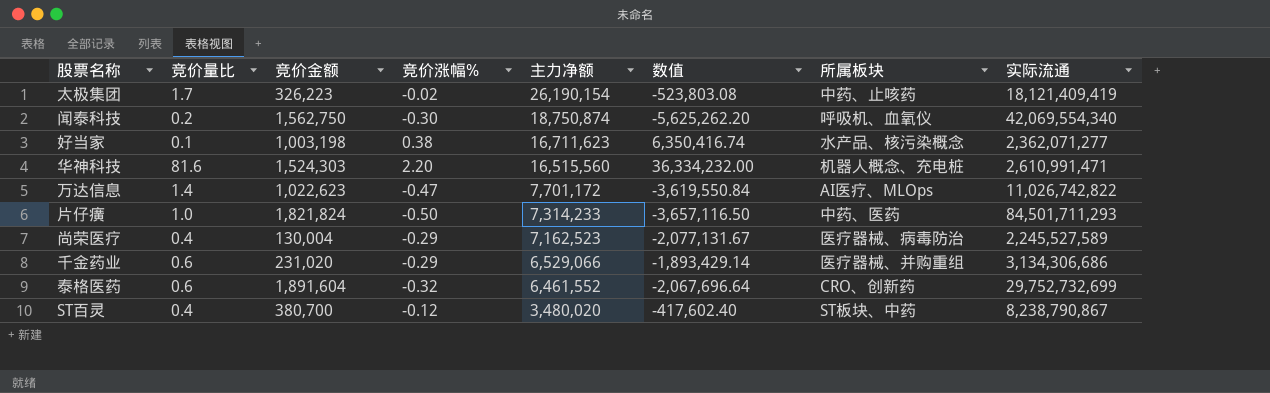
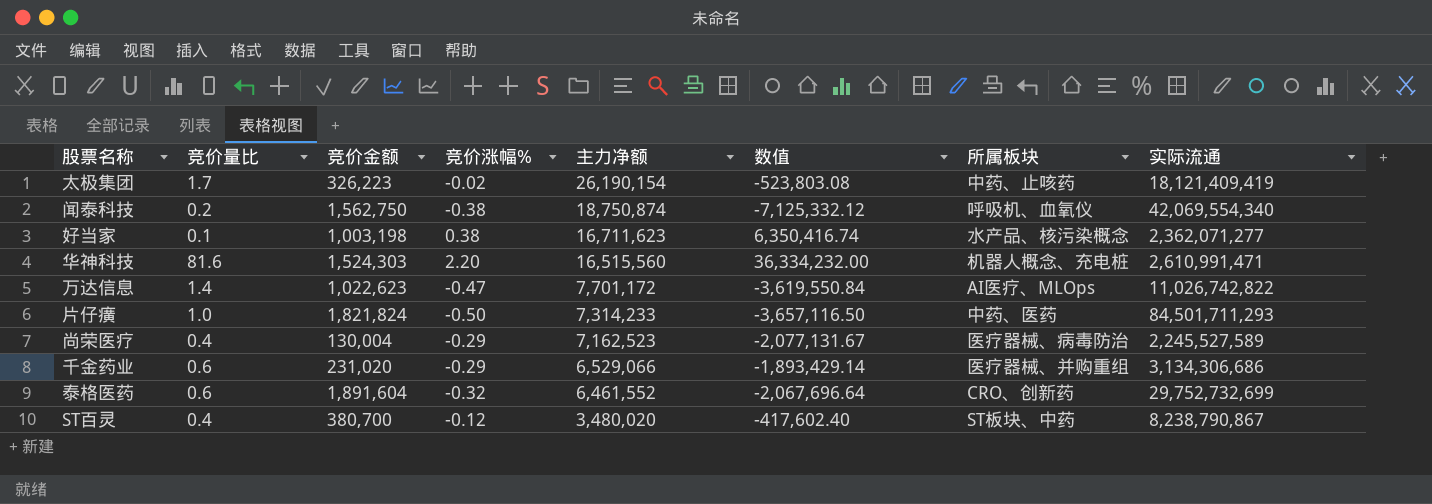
闻泰科技 | 竞价涨幅%: -0.30 -> -0.38
闻泰科技 | 数值: -5,625,262.20 -> -7,125,332.12

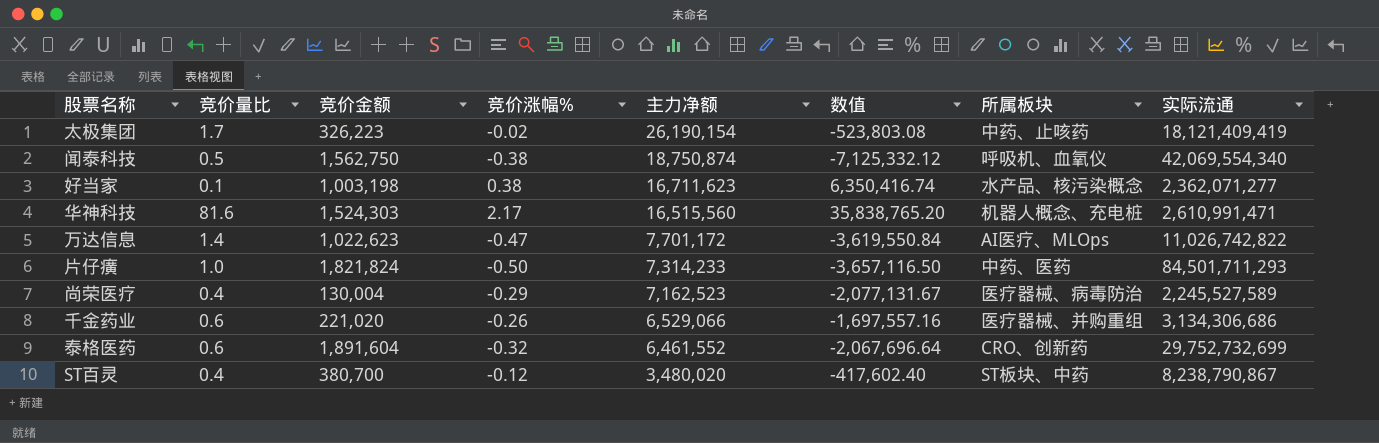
闻泰科技 | 竞价量比: 0.2 -> 0.5
华神科技 | 竞价涨幅%: 2.20 -> 2.17
华神科技 | 数值: 36,334,232.00 -> 35,838,765.20
千金药业 | 竞价金额: 231,020 -> 221,020
千金药业 | 竞价涨幅%: -0.29 -> -0.26
千金药业 | 数值: -1,893,429.14 -> -1,697,557.16

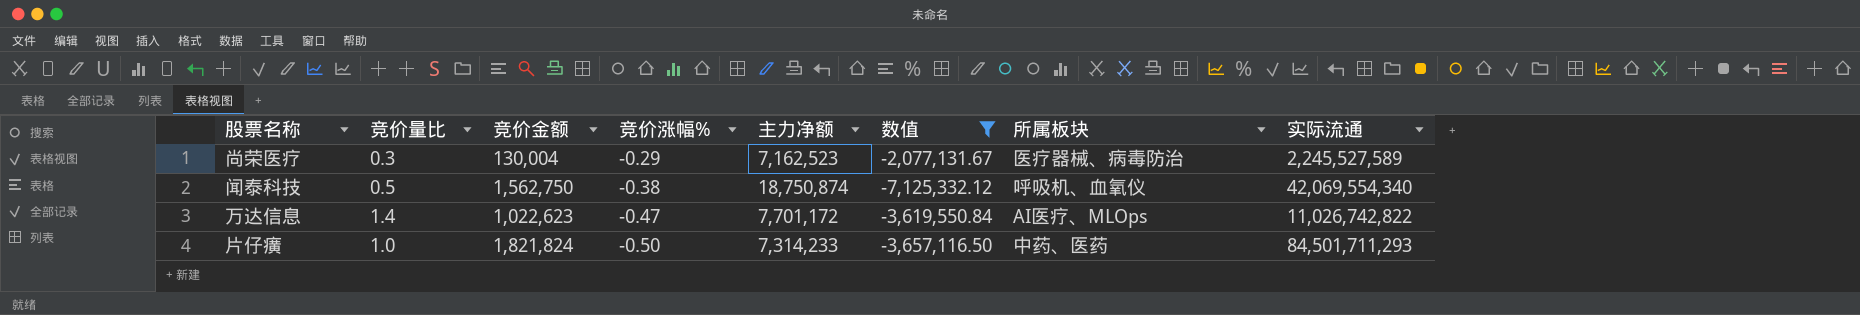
filter: none -> 数值 <= -2,077,131.67
row order: 主力净额 descending -> 竞价涨幅% descending
尚荣医疗 | 竞价量比: 0.4 -> 0.3

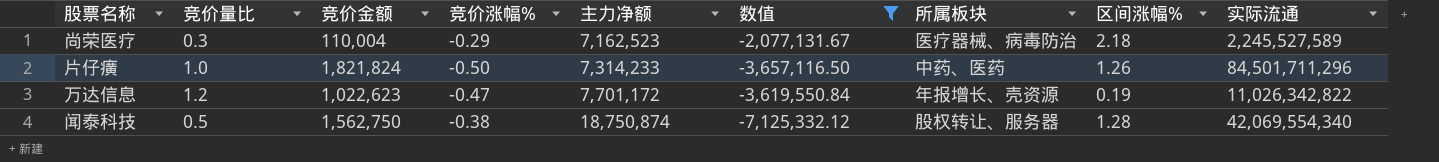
row order: 竞价涨幅% descending -> 主力净额 ascending
column 区间涨幅% | position: none -> 8
尚荣医疗 | 竞价金额: 130,004 -> 110,004
片仔癀 | 实际流通: 84,501,711,293 -> 84,501,711,296
万达信息 | 竞价量比: 1.4 -> 1.2
万达信息 | 所属板块: AI医疗、MLOps -> 年报增长、壳资源
万达信息 | 实际流通: 11,026,742,822 -> 11,026,342,822
闻泰科技 | 所属板块: 呼吸机、血氧仪 -> 股权转让、服务器

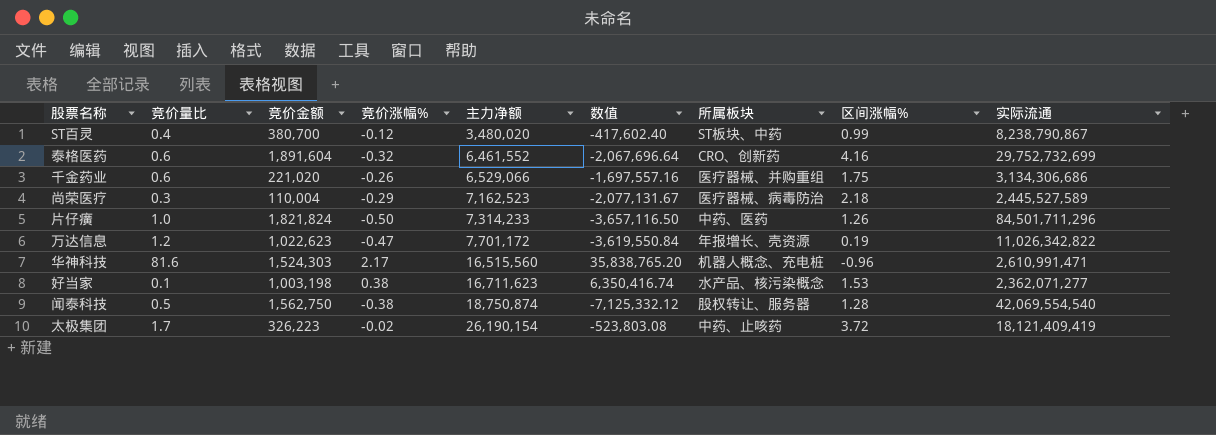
filter: 数值 <= -2,077,131.67 -> none
尚荣医疗 | 实际流通: 2,245,527,589 -> 2,445,527,589
闻泰科技 | 实际流通: 42,069,554,340 -> 42,069,554,540

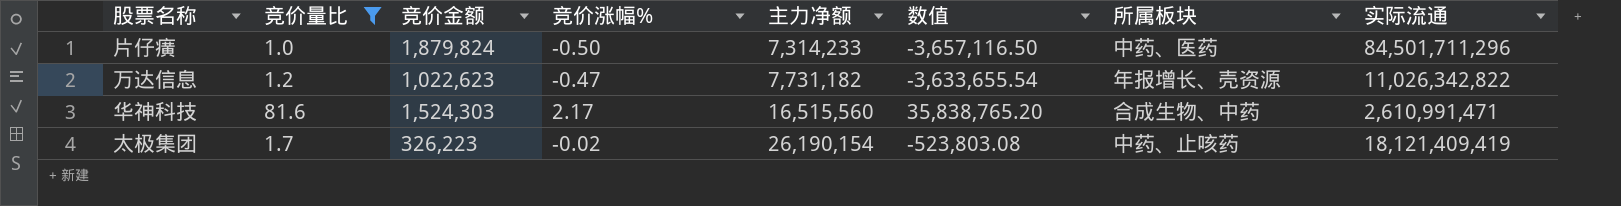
filter: none -> 竞价量比 >= 1.0
column 区间涨幅% | position: 8 -> none
片仔癀 | 竞价金额: 1,821,824 -> 1,879,824
万达信息 | 主力净额: 7,701,172 -> 7,731,182
万达信息 | 数值: -3,619,550.84 -> -3,633,655.54
华神科技 | 所属板块: 机器人概念、充电桩 -> 合成生物、中药

